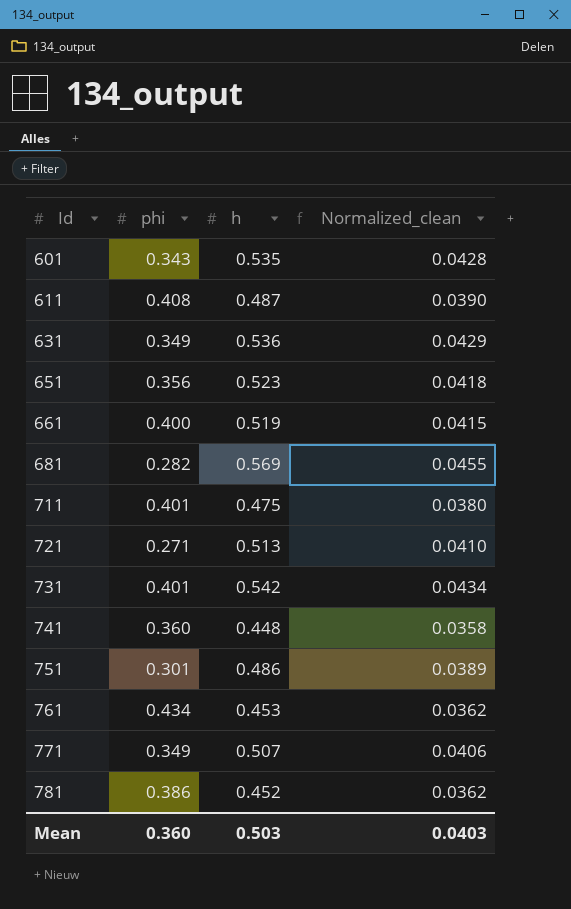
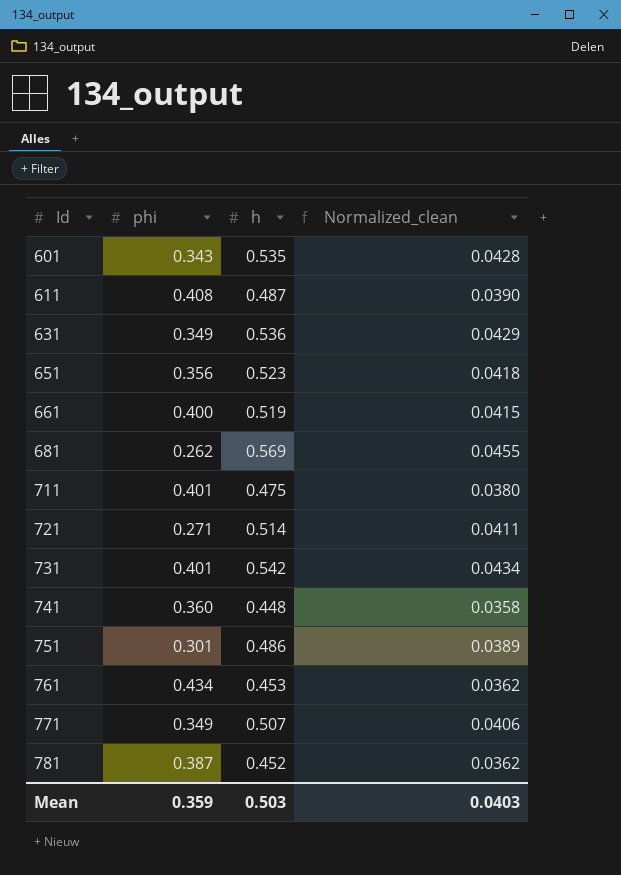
681 | phi: 0.282 -> 0.262
721 | h: 0.513 -> 0.514
721 | Normalized_clean: 0.0410 -> 0.0411
781 | phi: 0.386 -> 0.387
Mean | phi: 0.360 -> 0.359

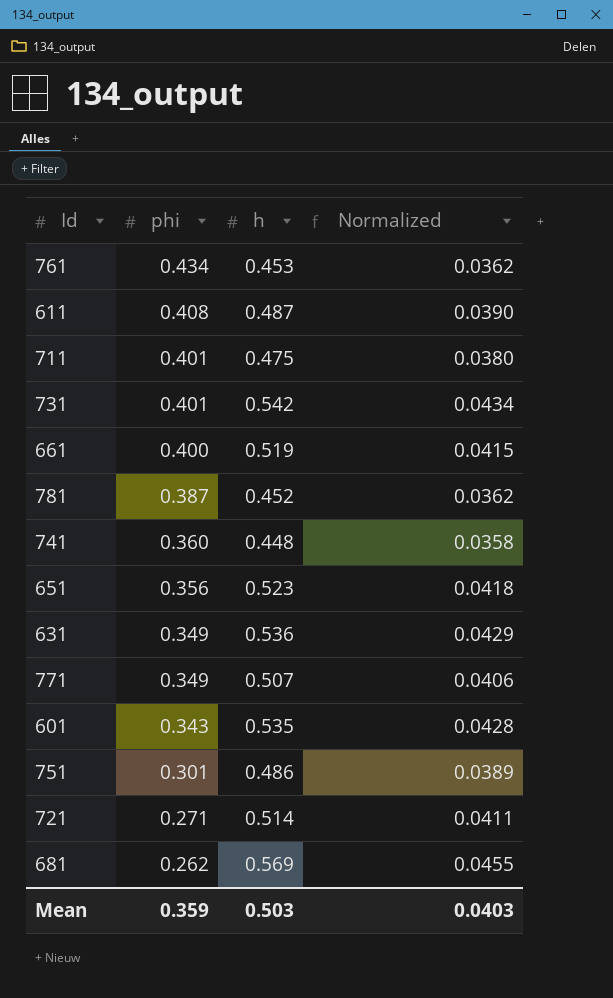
row order: Id ascending -> phi descending
column name: Normalized_clean -> Normalized

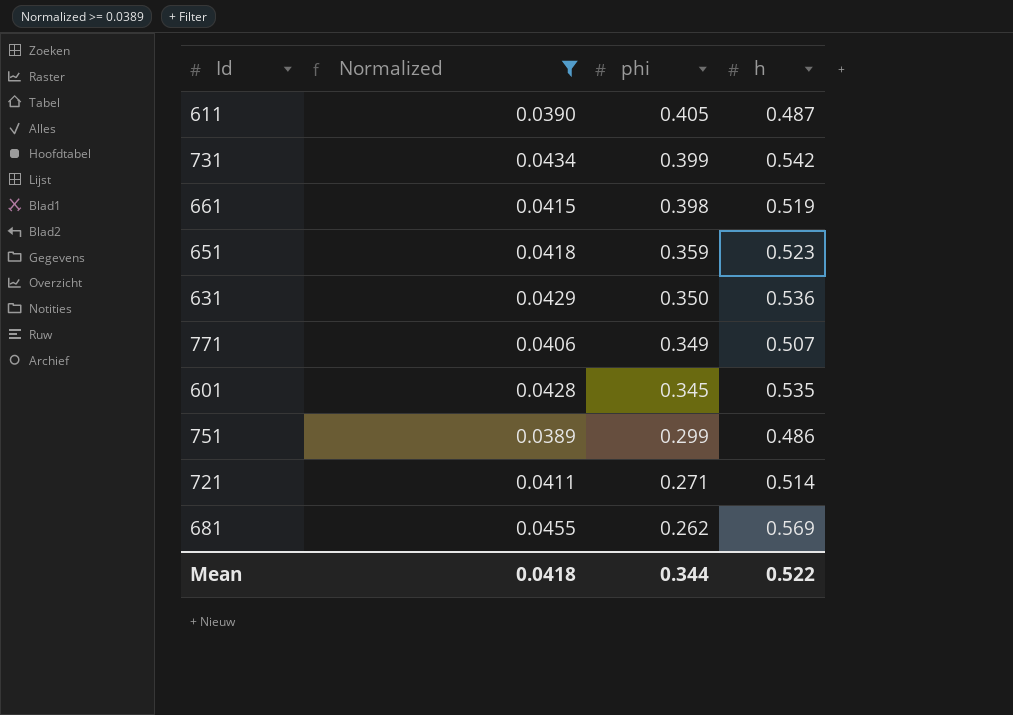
filter: none -> Normalized >= 0.0389
column Normalized | position: 4 -> 2
611 | phi: 0.408 -> 0.405
731 | phi: 0.401 -> 0.399
661 | phi: 0.400 -> 0.398
651 | phi: 0.356 -> 0.359
631 | phi: 0.349 -> 0.350
601 | phi: 0.343 -> 0.345
751 | phi: 0.301 -> 0.299
Mean | Normalized: 0.0403 -> 0.0418
Mean | phi: 0.359 -> 0.344
Mean | h: 0.503 -> 0.522

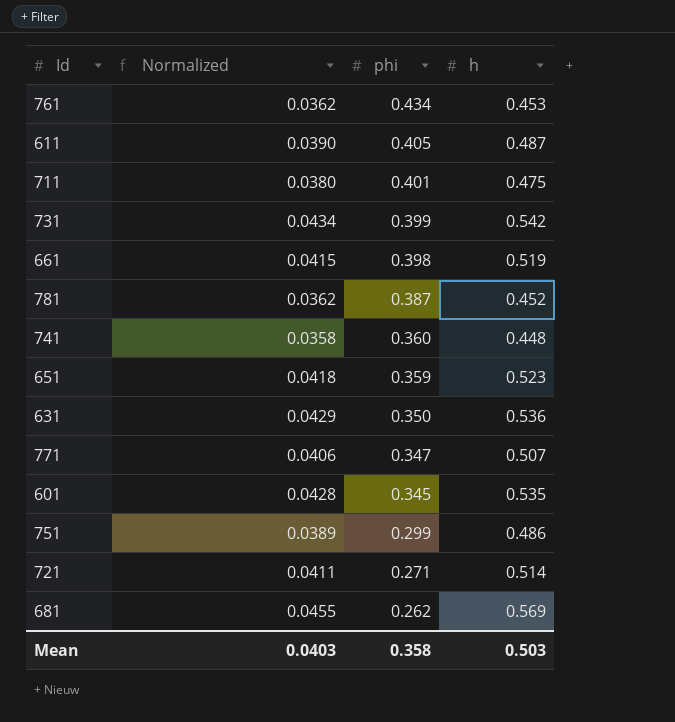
filter: Normalized >= 0.0389 -> none
771 | phi: 0.349 -> 0.347
Mean | Normalized: 0.0418 -> 0.0403
Mean | phi: 0.344 -> 0.358
Mean | h: 0.522 -> 0.503

